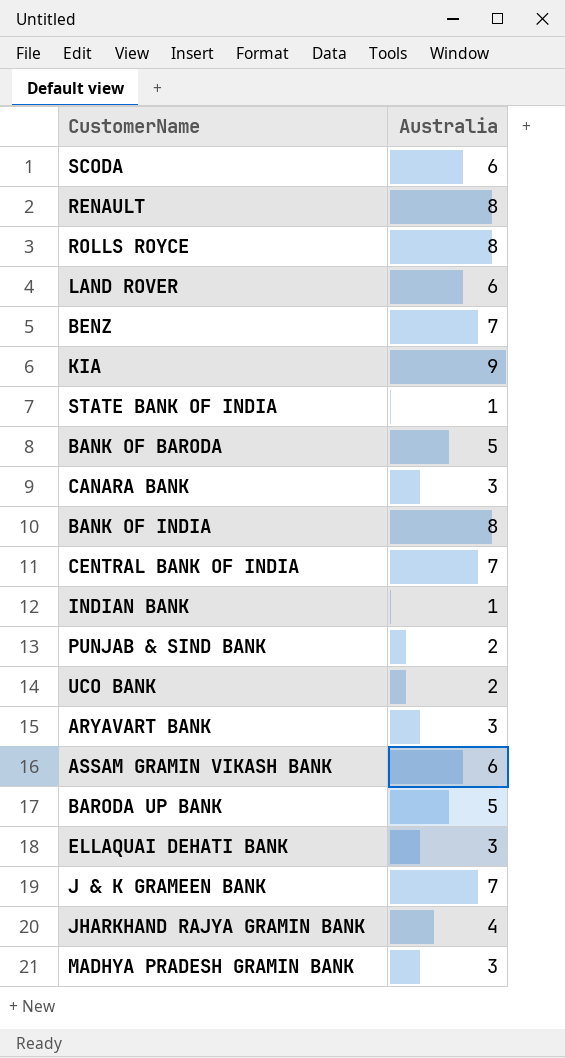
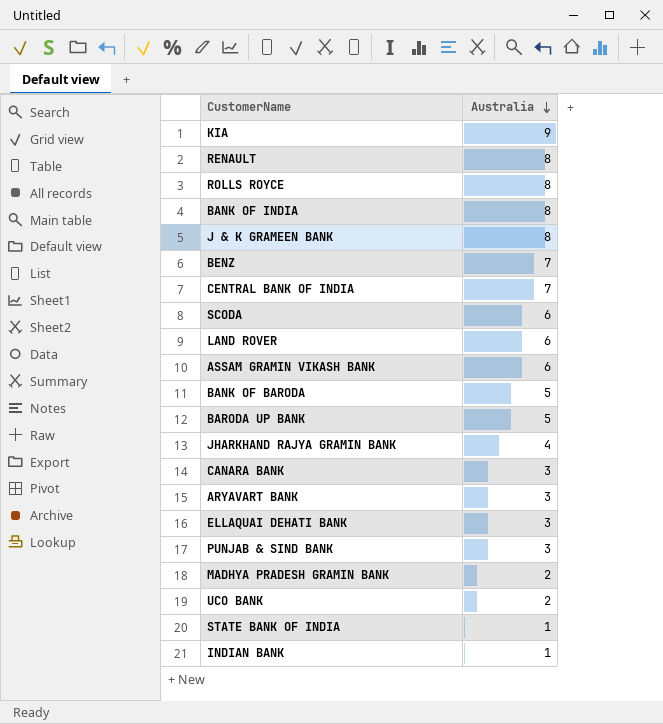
row order: none -> Australia descending
J & K GRAMEEN BANK | Australia: 7 -> 8
PUNJAB & SIND BANK | Australia: 2 -> 3
MADHYA PRADESH GRAMIN BANK | Australia: 3 -> 2

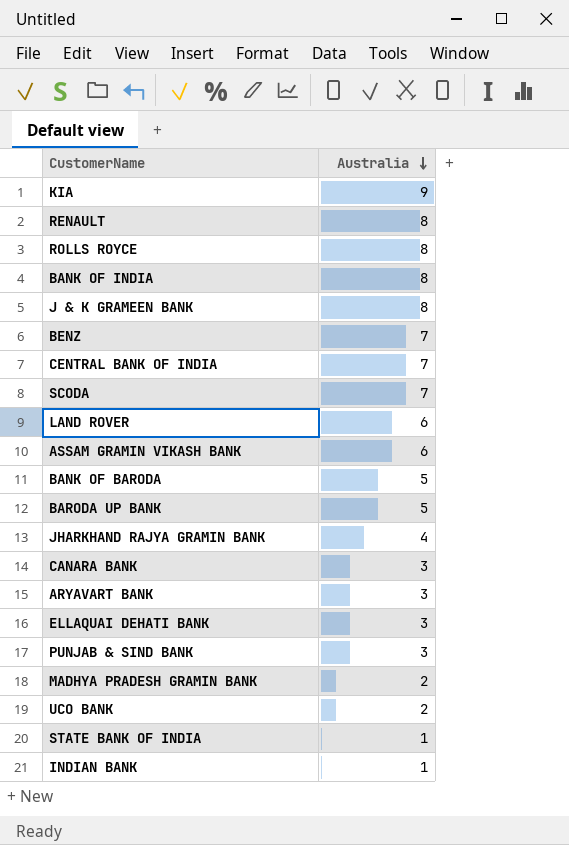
SCODA | Australia: 6 -> 7

